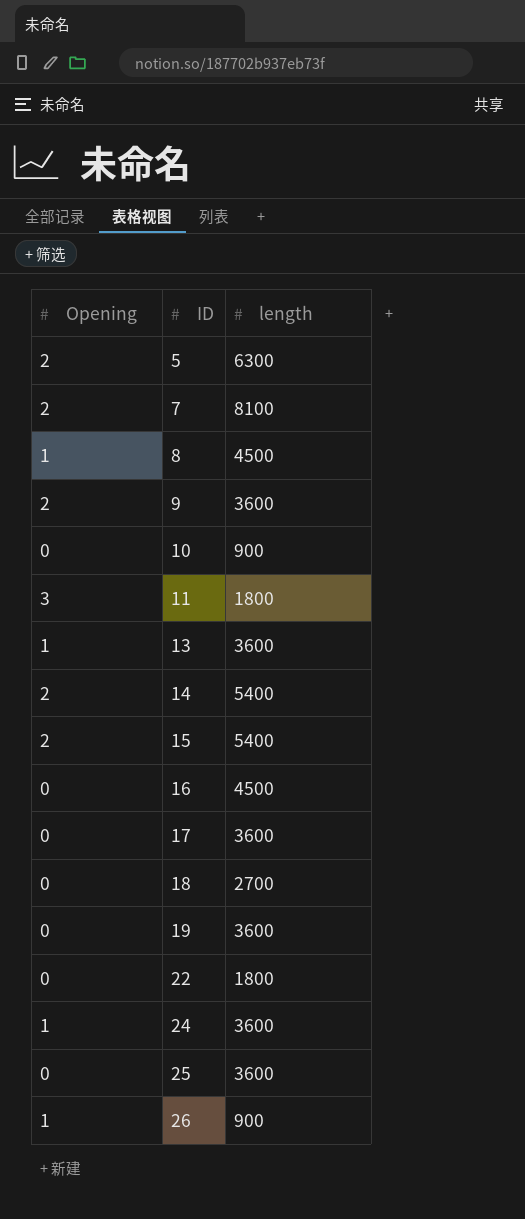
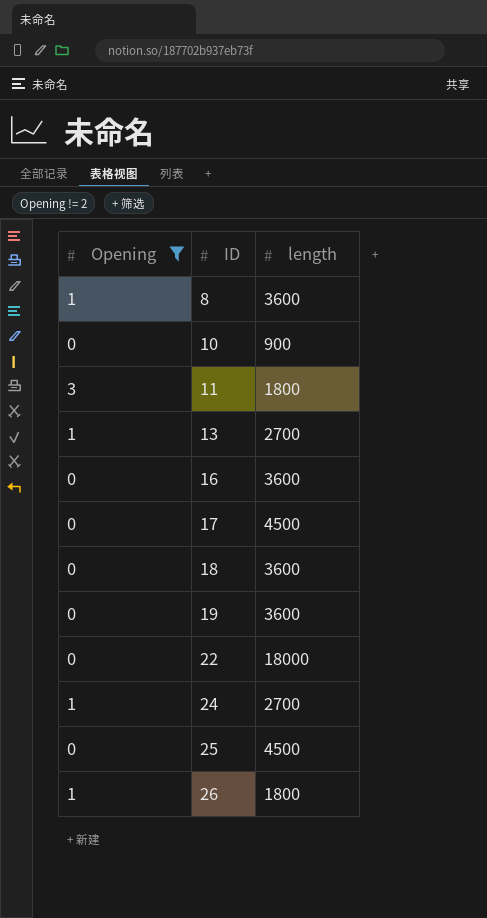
filter: none -> Opening != 2
8 | length: 4500 -> 3600
13 | length: 3600 -> 2700
16 | length: 4500 -> 3600
17 | length: 3600 -> 4500
18 | length: 2700 -> 3600
22 | length: 1800 -> 18000
24 | length: 3600 -> 2700
25 | length: 3600 -> 4500
26 | length: 900 -> 1800

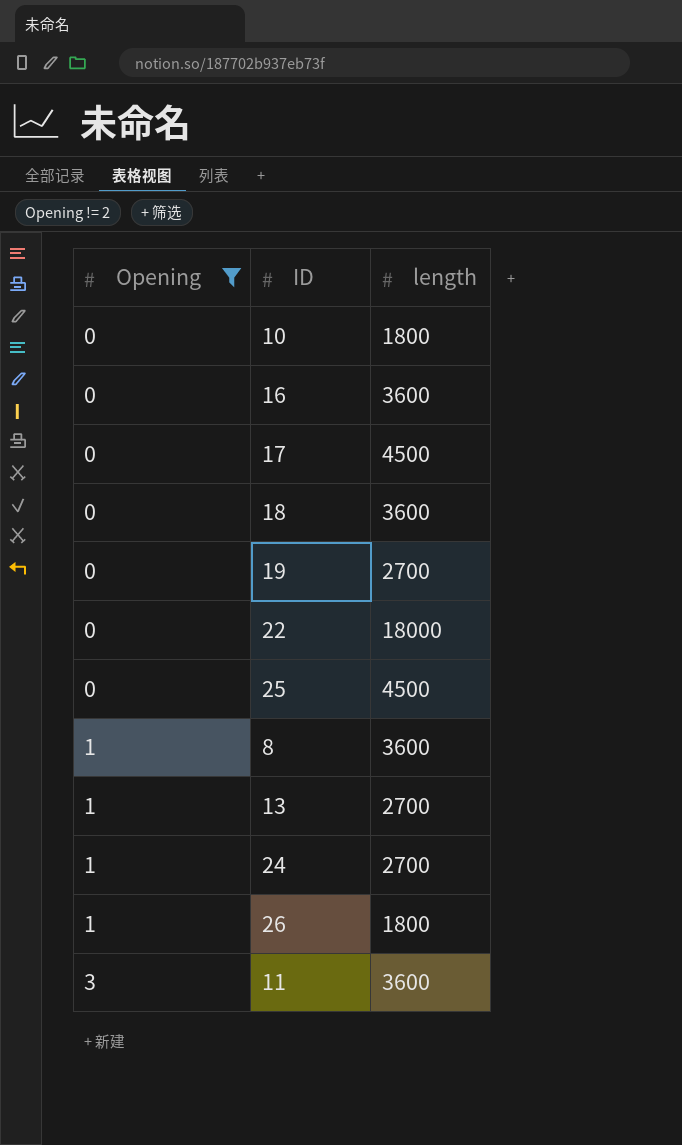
row order: ID ascending -> Opening ascending
10 | length: 900 -> 1800
19 | length: 3600 -> 2700
11 | length: 1800 -> 3600

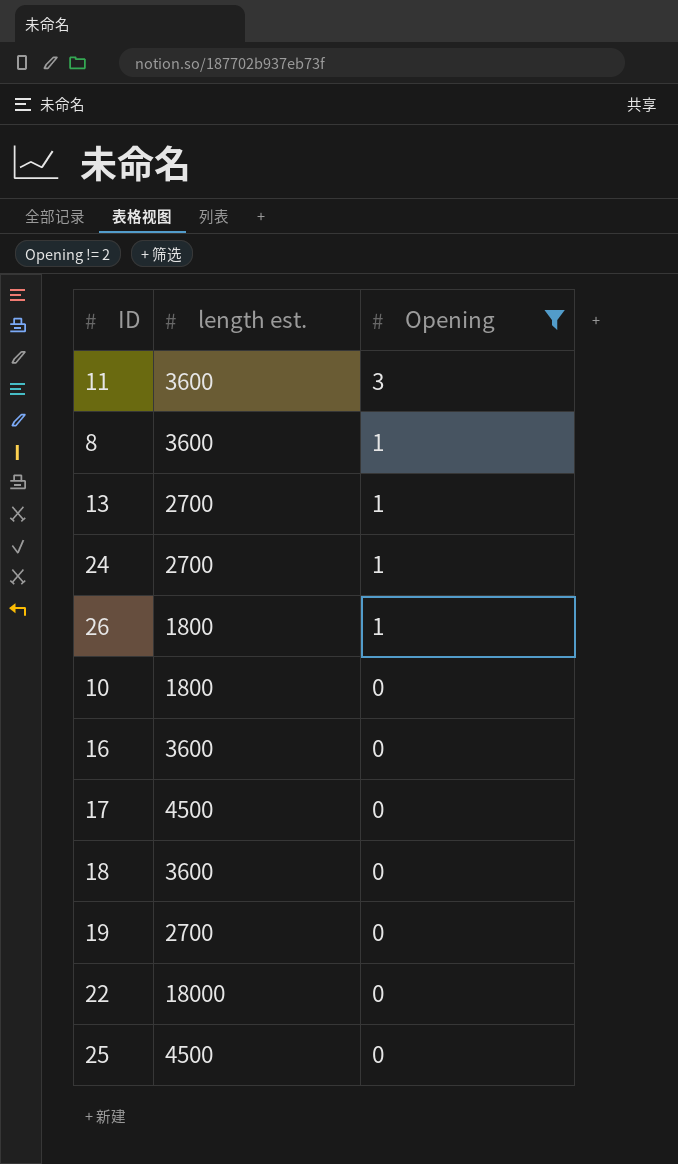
row order: Opening ascending -> Opening descending
column name: length -> length est.
column Opening | position: 1 -> 3

